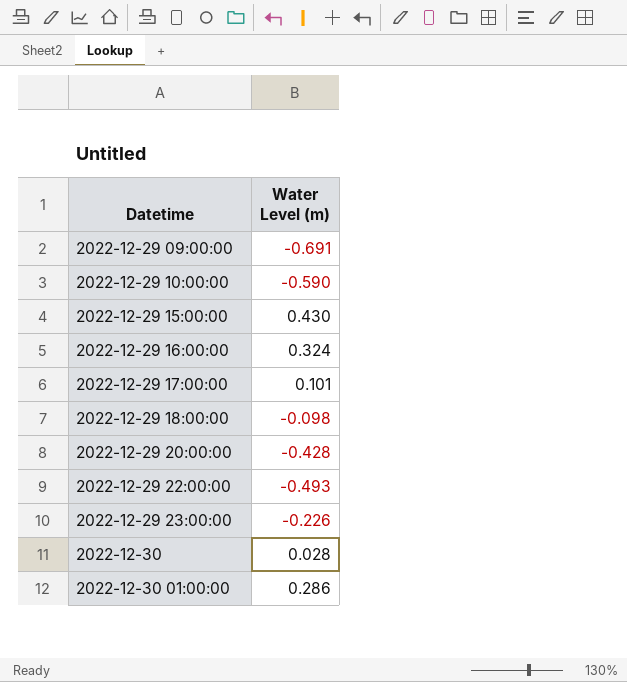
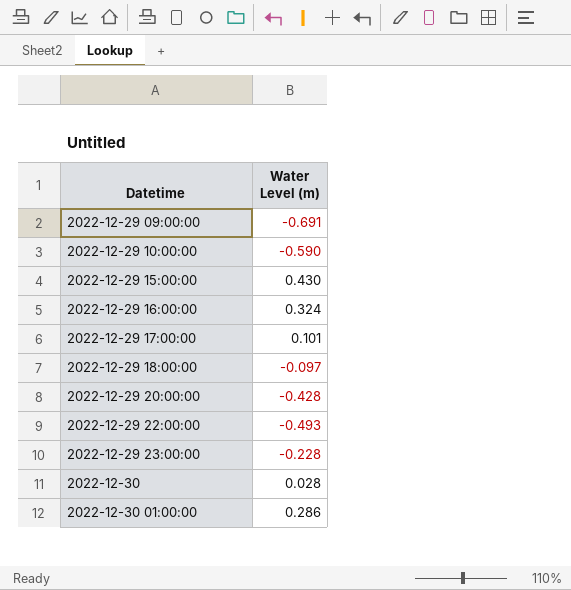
2022-12-29 18:00:00 | Water Level (m): -0.098 -> -0.097
2022-12-29 23:00:00 | Water Level (m): -0.226 -> -0.228

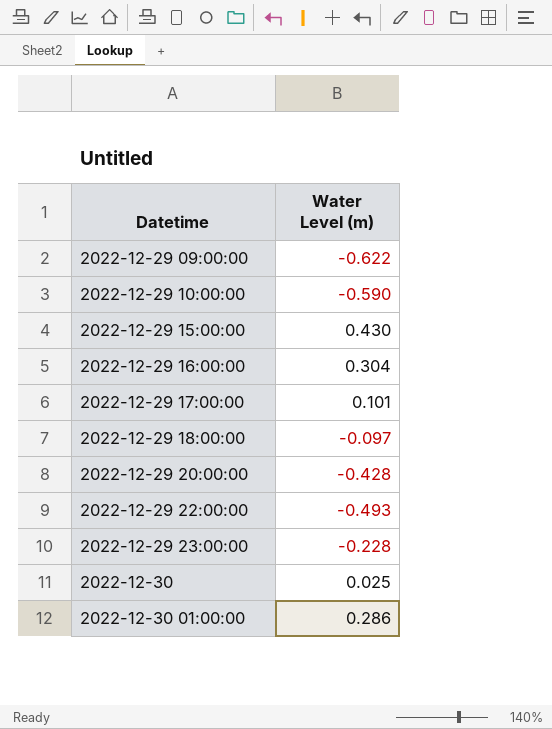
2022-12-29 09:00:00 | Water Level (m): -0.691 -> -0.622
2022-12-29 16:00:00 | Water Level (m): 0.324 -> 0.304
2022-12-30 | Water Level (m): 0.028 -> 0.025

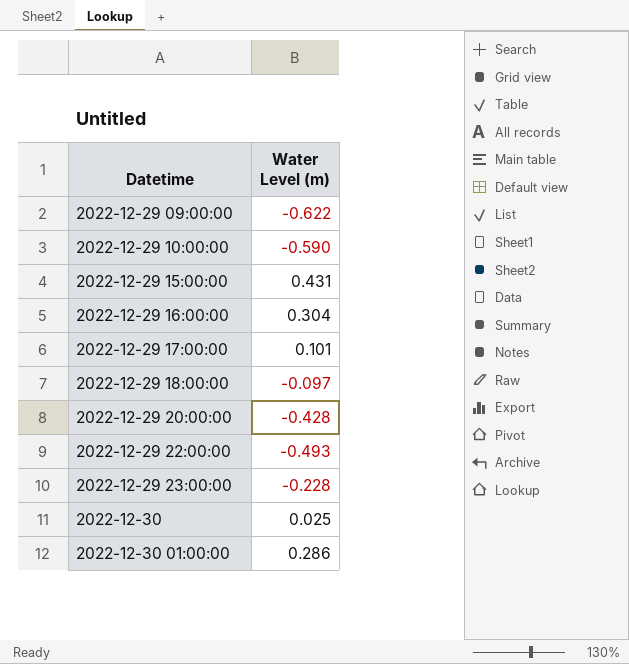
2022-12-29 15:00:00 | Water Level (m): 0.430 -> 0.431

